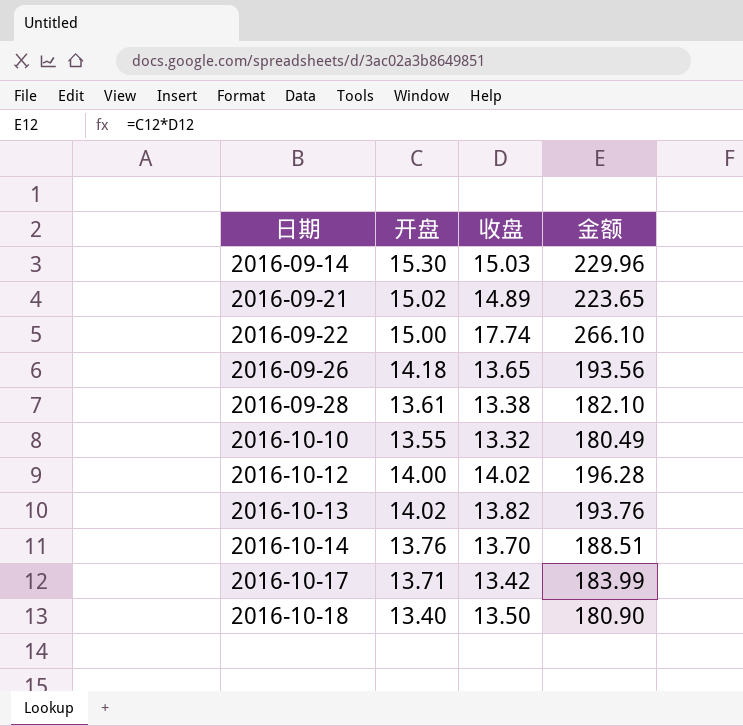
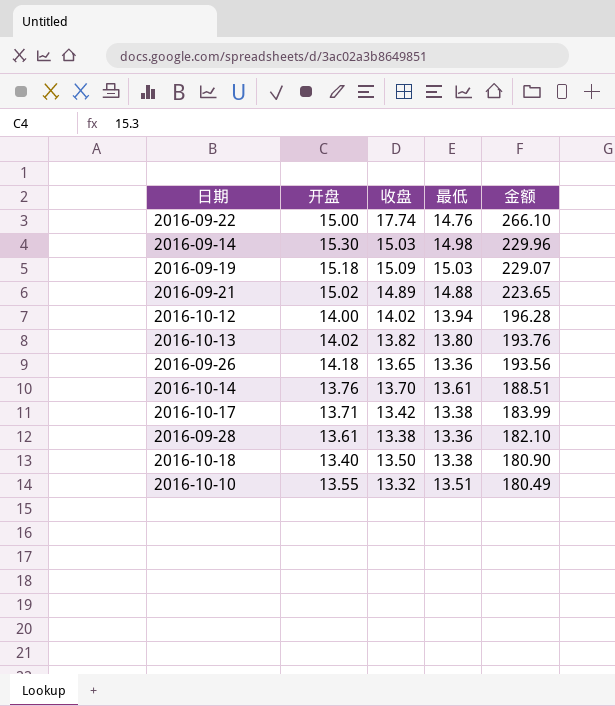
row order: 日期 ascending -> 金额 descending
column 最低 | position: none -> 4
row 2016-09-19: none -> 15.18 | 15.09 | 15.03 | 229.07

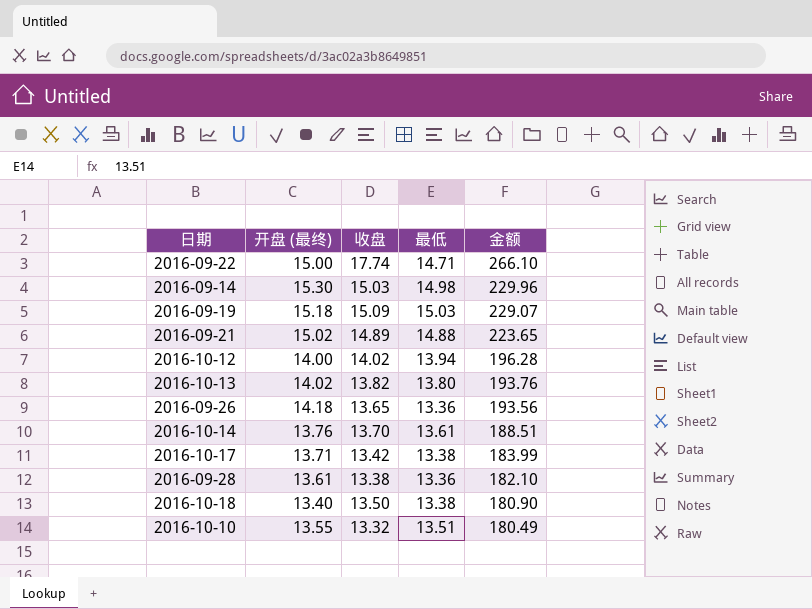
column name: 开盘 -> 开盘 (最终)
2016-09-22 | 最低: 14.76 -> 14.71

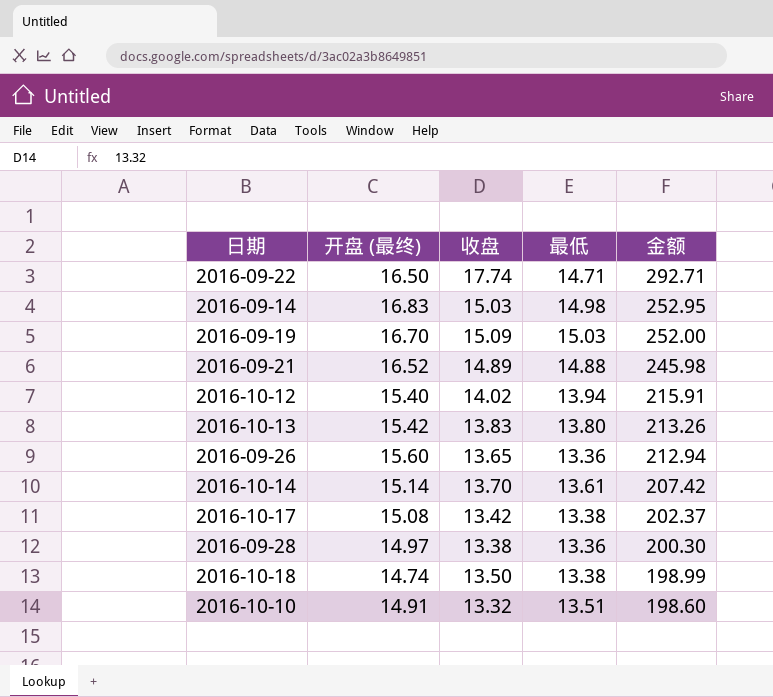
2016-09-22 | 开盘 (最终): 15.00 -> 16.50
2016-09-22 | 金额: 266.10 -> 292.71
2016-09-14 | 开盘 (最终): 15.30 -> 16.83
2016-09-14 | 金额: 229.96 -> 252.95
2016-09-19 | 开盘 (最终): 15.18 -> 16.70
2016-09-19 | 金额: 229.07 -> 252.00
2016-09-21 | 开盘 (最终): 15.02 -> 16.52
2016-09-21 | 金额: 223.65 -> 245.98
2016-10-12 | 开盘 (最终): 14.00 -> 15.40
2016-10-12 | 金额: 196.28 -> 215.91
2016-10-13 | 开盘 (最终): 14.02 -> 15.42
2016-10-13 | 收盘: 13.82 -> 13.83
2016-10-13 | 金额: 193.76 -> 213.26
2016-09-26 | 开盘 (最终): 14.18 -> 15.60
2016-09-26 | 金额: 193.56 -> 212.94
2016-10-14 | 开盘 (最终): 13.76 -> 15.14
2016-10-14 | 金额: 188.51 -> 207.42
2016-10-17 | 开盘 (最终): 13.71 -> 15.08
2016-10-17 | 金额: 183.99 -> 202.37
2016-09-28 | 开盘 (最终): 13.61 -> 14.97
2016-09-28 | 金额: 182.10 -> 200.30
2016-10-18 | 开盘 (最终): 13.40 -> 14.74
2016-10-18 | 金额: 180.90 -> 198.99
2016-10-10 | 开盘 (最终): 13.55 -> 14.91
2016-10-10 | 金额: 180.49 -> 198.60

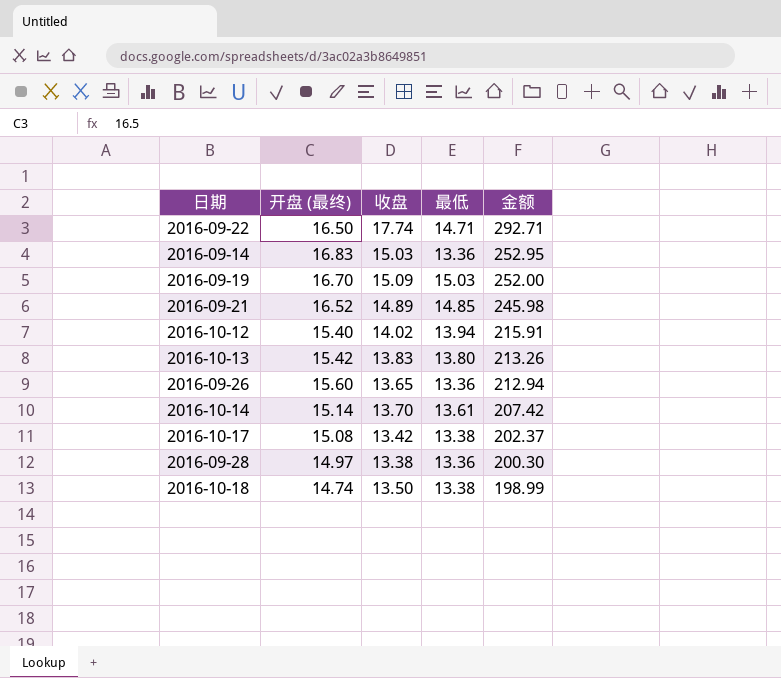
row 2016-10-10: 14.91 | 13.32 | 13.51 | 198.60 -> none
2016-09-14 | 最低: 14.98 -> 13.36
2016-09-21 | 最低: 14.88 -> 14.85

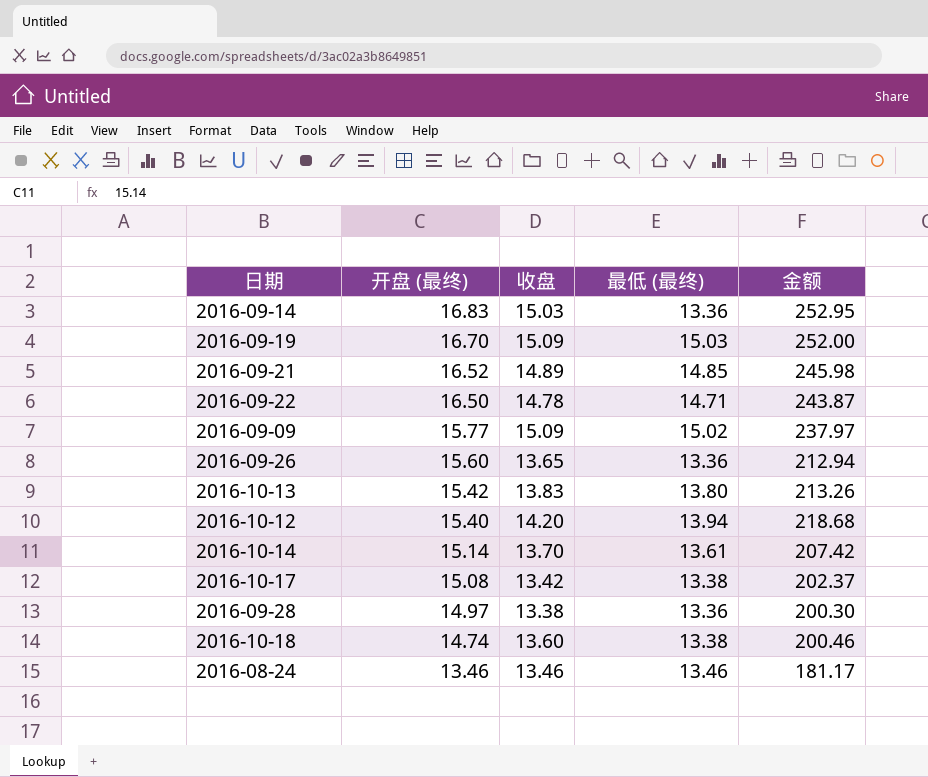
row order: 金额 descending -> 开盘 (最终) descending
column name: 最低 -> 最低 (最终)
2016-09-22 | 收盘: 17.74 -> 14.78
2016-09-22 | 金额: 292.71 -> 243.87
row 2016-09-09: none -> 15.77 | 15.09 | 15.02 | 237.97
2016-10-12 | 收盘: 14.02 -> 14.20
2016-10-12 | 金额: 215.91 -> 218.68
2016-10-18 | 收盘: 13.50 -> 13.60
2016-10-18 | 金额: 198.99 -> 200.46
row 2016-08-24: none -> 13.46 | 13.46 | 13.46 | 181.17

